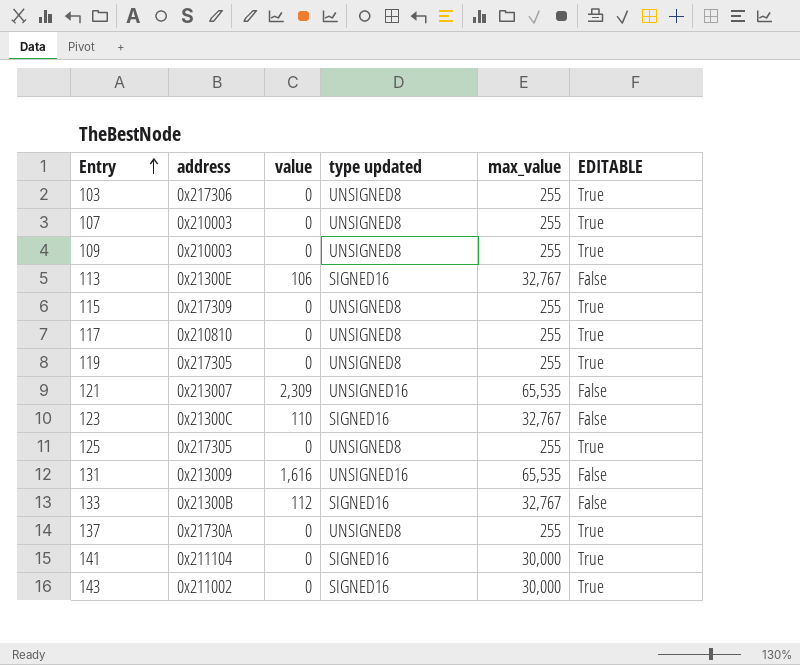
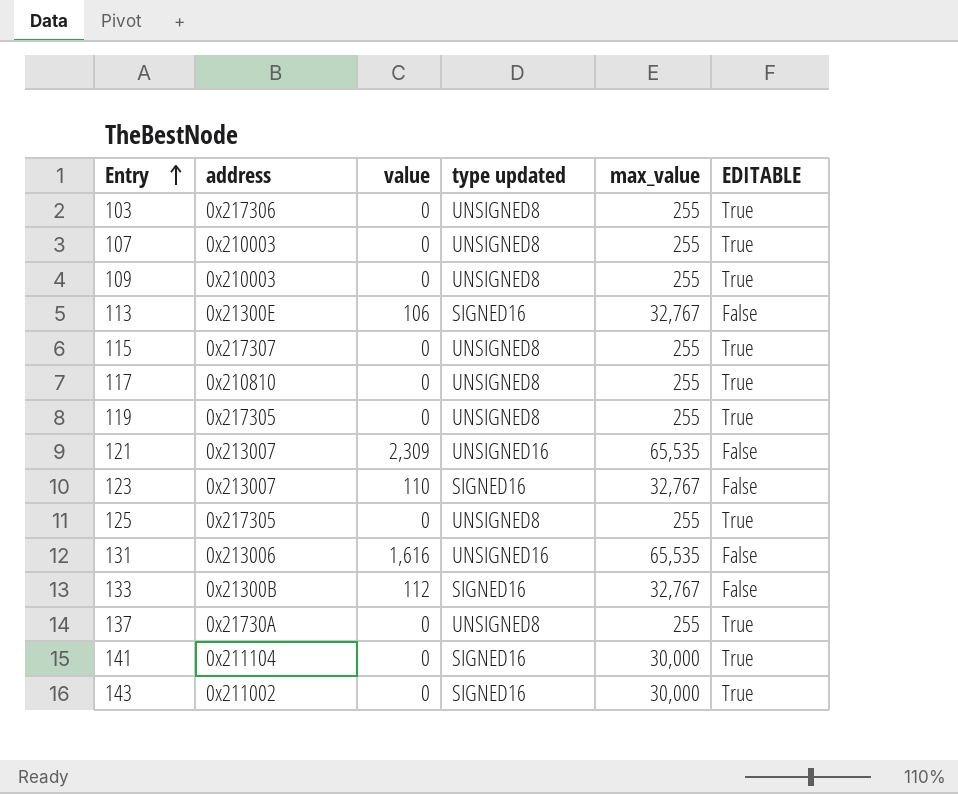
115 | address: 0x217309 -> 0x217307
123 | address: 0x21300C -> 0x213007
131 | address: 0x213009 -> 0x213006

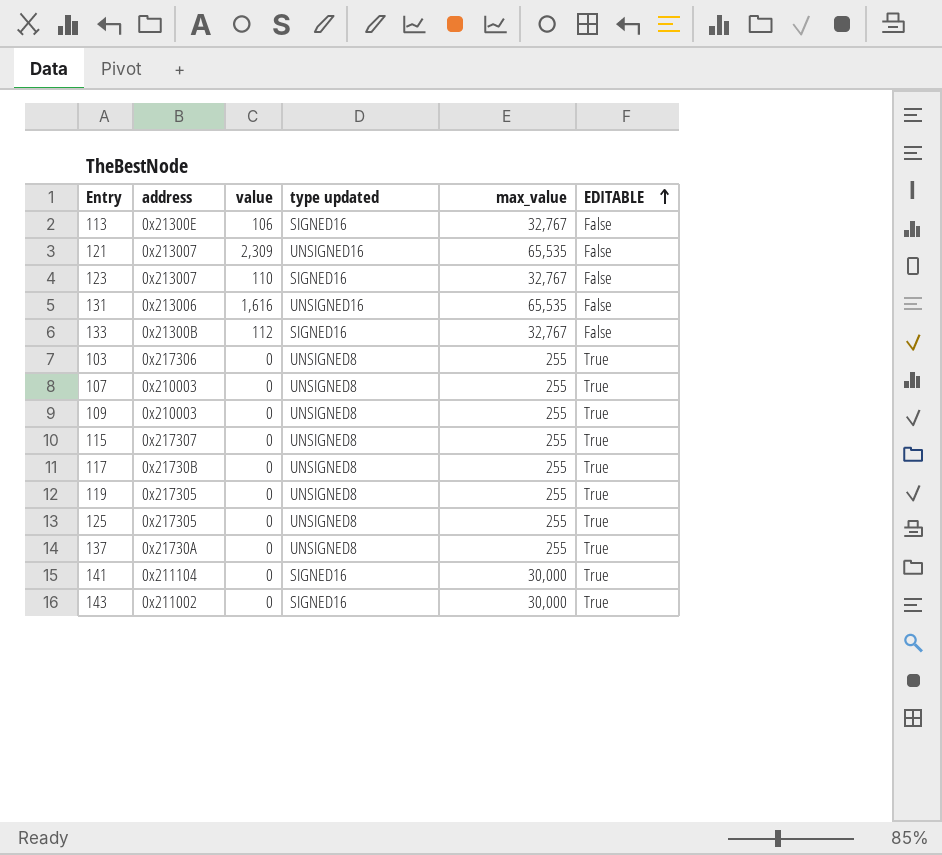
row order: Entry ascending -> EDITABLE ascending
117 | address: 0x210810 -> 0x21730B

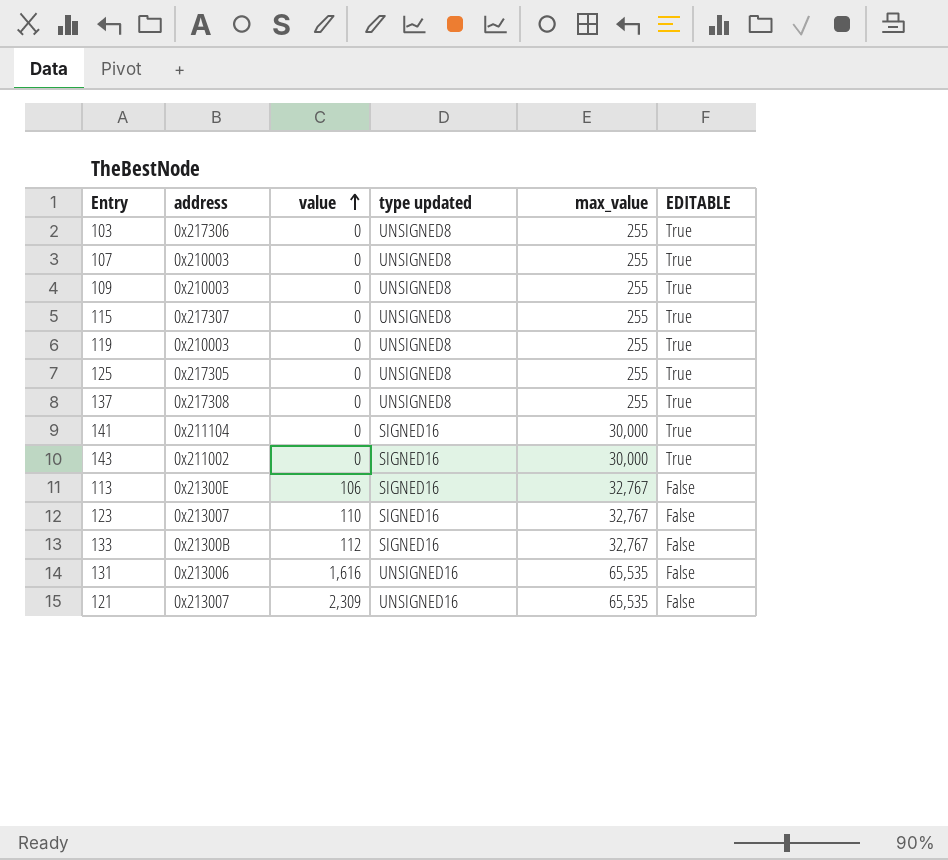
row order: EDITABLE ascending -> value ascending
row 117: 0x21730B | 0 | UNSIGNED8 | 255 | True -> none
119 | address: 0x217305 -> 0x210003
137 | address: 0x21730A -> 0x217308

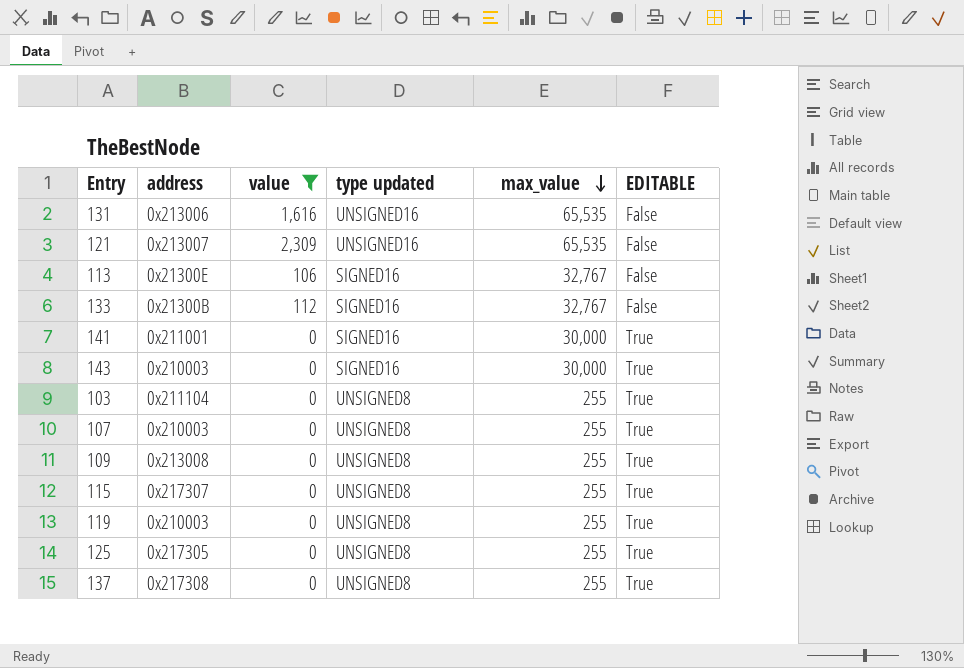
filter: none -> value != 110
row order: value ascending -> max_value descending
141 | address: 0x211104 -> 0x211001
143 | address: 0x211002 -> 0x210003
103 | address: 0x217306 -> 0x211104
109 | address: 0x210003 -> 0x213008

